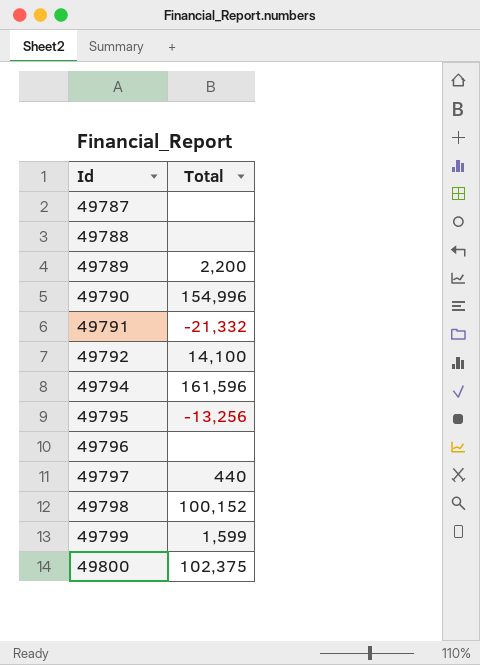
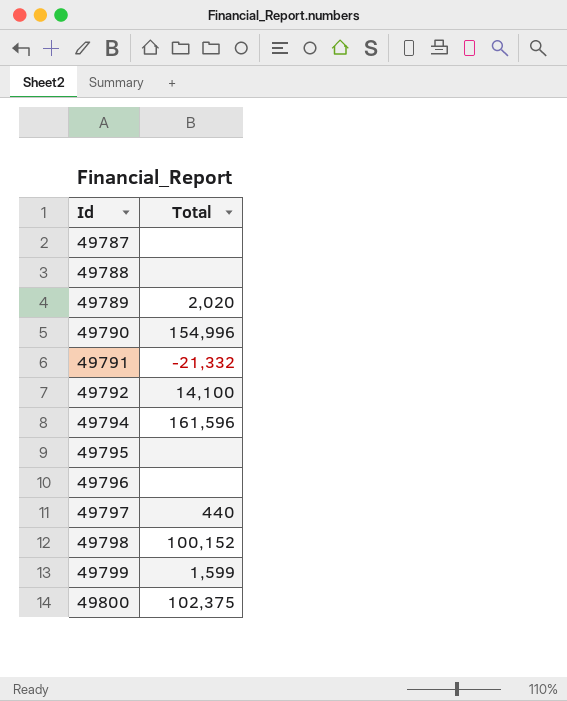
49789 | Total: 2,200 -> 2,020
49795 | Total: -13,256 -> none

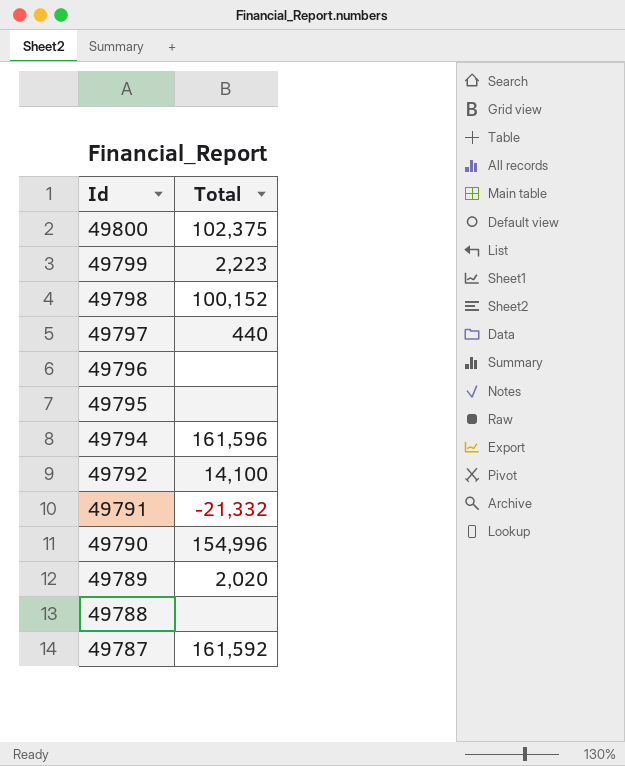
row order: Id ascending -> Id descending
49799 | Total: 1,599 -> 2,223
49787 | Total: none -> 161,592

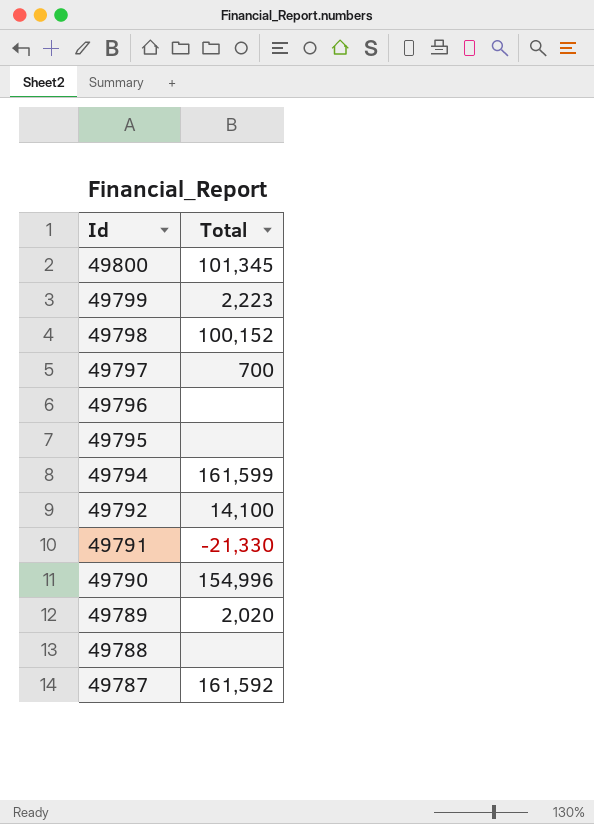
49800 | Total: 102,375 -> 101,345
49797 | Total: 440 -> 700
49794 | Total: 161,596 -> 161,599
49791 | Total: -21,332 -> -21,330

